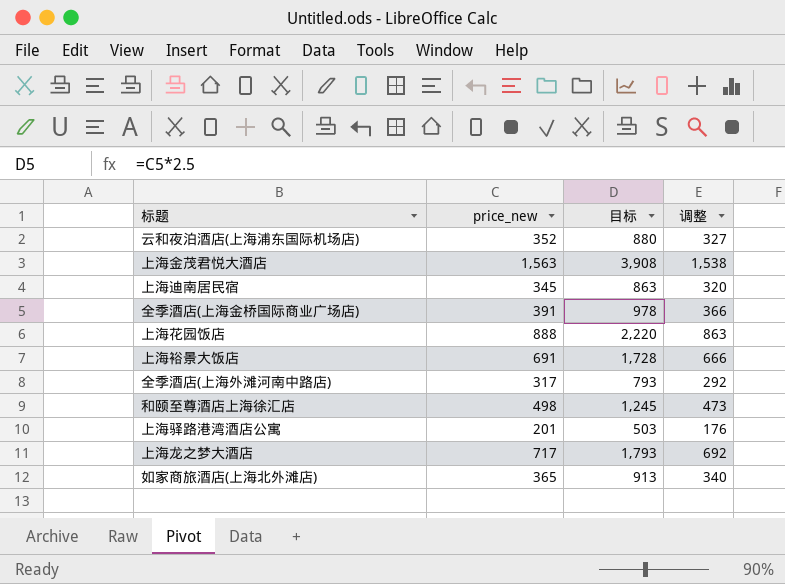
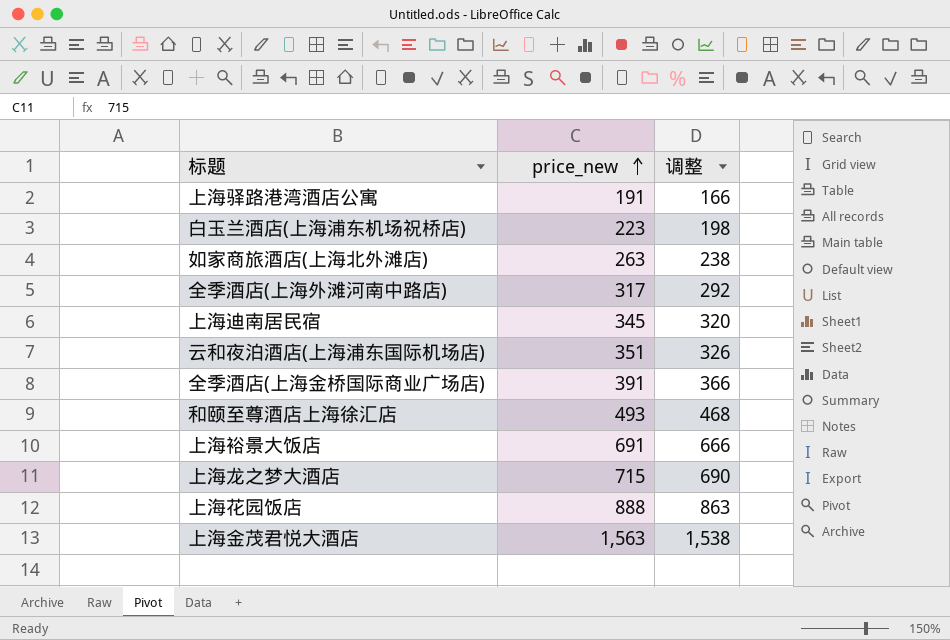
row order: none -> price_new ascending
column 目标 | formula: [price_new] * 2.5 -> none
上海驿路港湾酒店公寓 | price_new: 201 -> 191
上海驿路港湾酒店公寓 | 调整: 176 -> 166
row 白玉兰酒店(上海浦东机场祝桥店): none -> 223 | 198
如家商旅酒店(上海北外滩店) | price_new: 365 -> 263
如家商旅酒店(上海北外滩店) | 调整: 340 -> 238
云和夜泊酒店(上海浦东国际机场店) | price_new: 352 -> 351
云和夜泊酒店(上海浦东国际机场店) | 调整: 327 -> 326
和颐至尊酒店上海徐汇店 | price_new: 498 -> 493
和颐至尊酒店上海徐汇店 | 调整: 473 -> 468
上海龙之梦大酒店 | price_new: 717 -> 715
上海龙之梦大酒店 | 调整: 692 -> 690

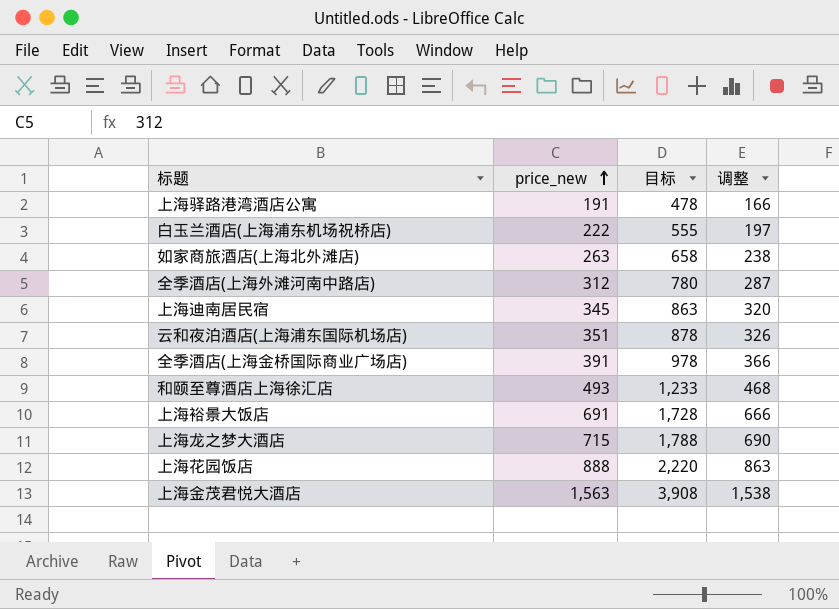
column 目标 | formula: none -> [price_new] * 2.5
白玉兰酒店(上海浦东机场祝桥店) | price_new: 223 -> 222
白玉兰酒店(上海浦东机场祝桥店) | 调整: 198 -> 197
全季酒店(上海外滩河南中路店) | price_new: 317 -> 312
全季酒店(上海外滩河南中路店) | 调整: 292 -> 287

